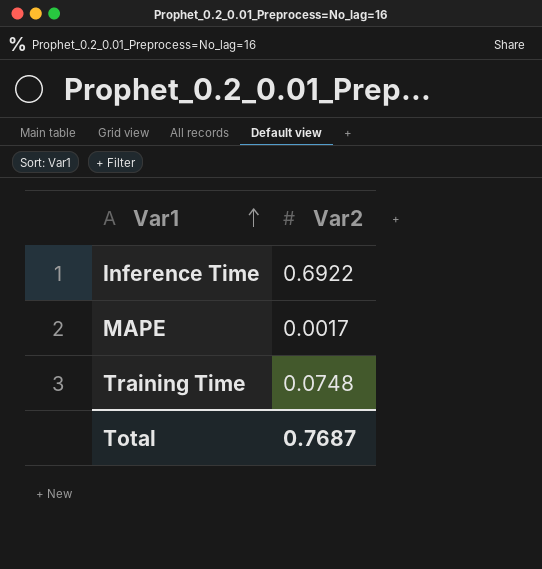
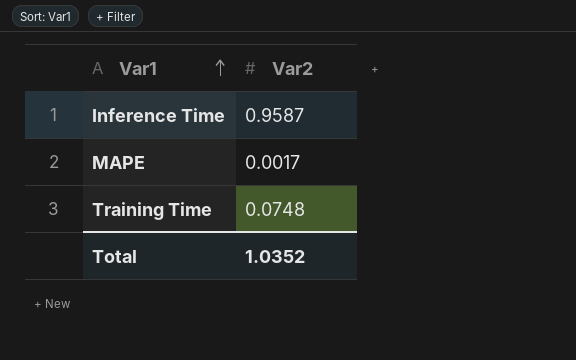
Inference Time | Var2: 0.6922 -> 0.9587
Total | Var2: 0.7687 -> 1.0352

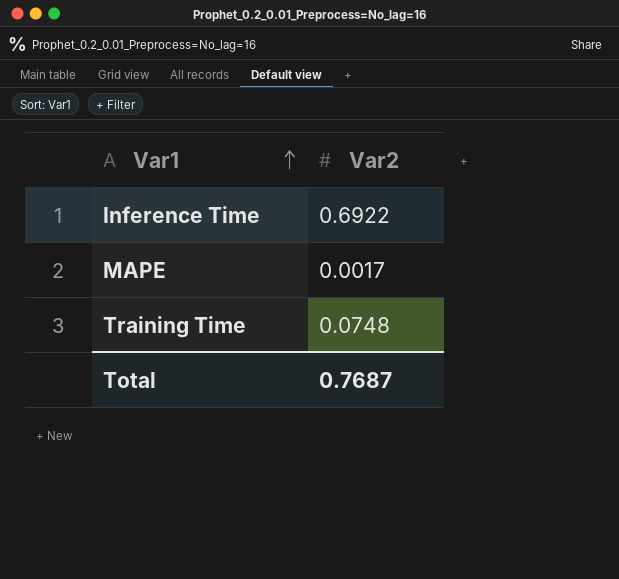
Inference Time | Var2: 0.9587 -> 0.6922
Total | Var2: 1.0352 -> 0.7687

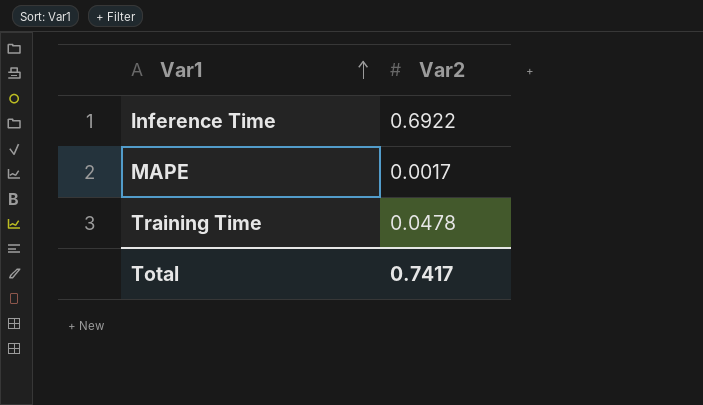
Training Time | Var2: 0.0748 -> 0.0478
Total | Var2: 0.7687 -> 0.7417

